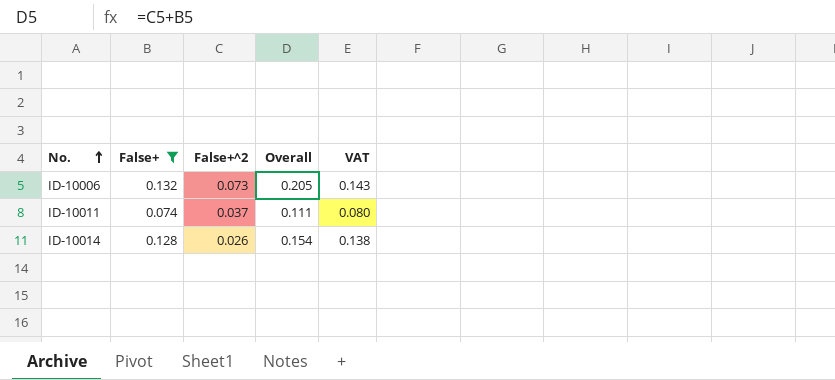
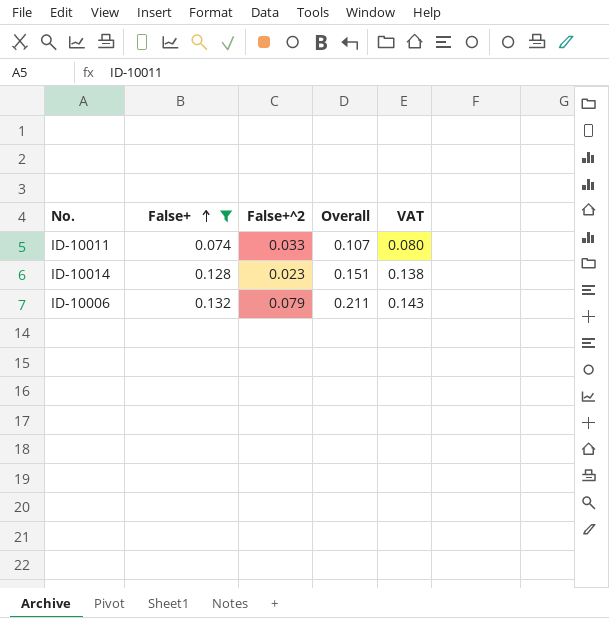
row order: No. ascending -> False+ ascending
ID-10011 | False+^2: 0.037 -> 0.033
ID-10011 | Overall: 0.111 -> 0.107
ID-10014 | False+^2: 0.026 -> 0.023
ID-10014 | Overall: 0.154 -> 0.151
ID-10006 | False+^2: 0.073 -> 0.079
ID-10006 | Overall: 0.205 -> 0.211

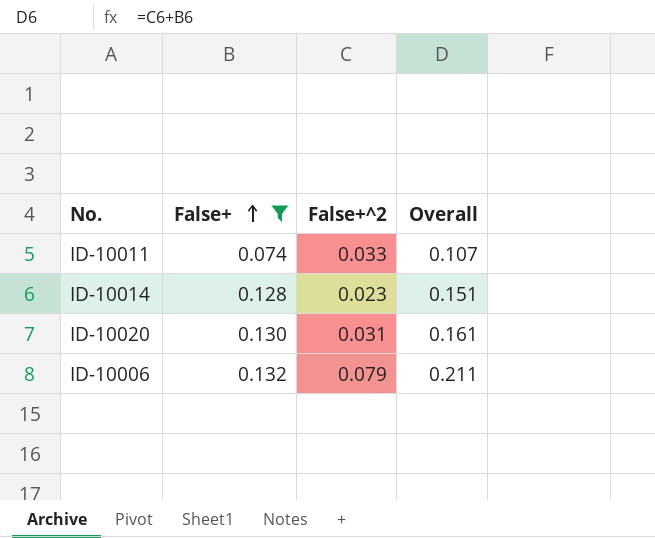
column VAT | formula: [False+] * 1.08 -> none
row ID-10020: none -> 0.130 | 0.031 | 0.161

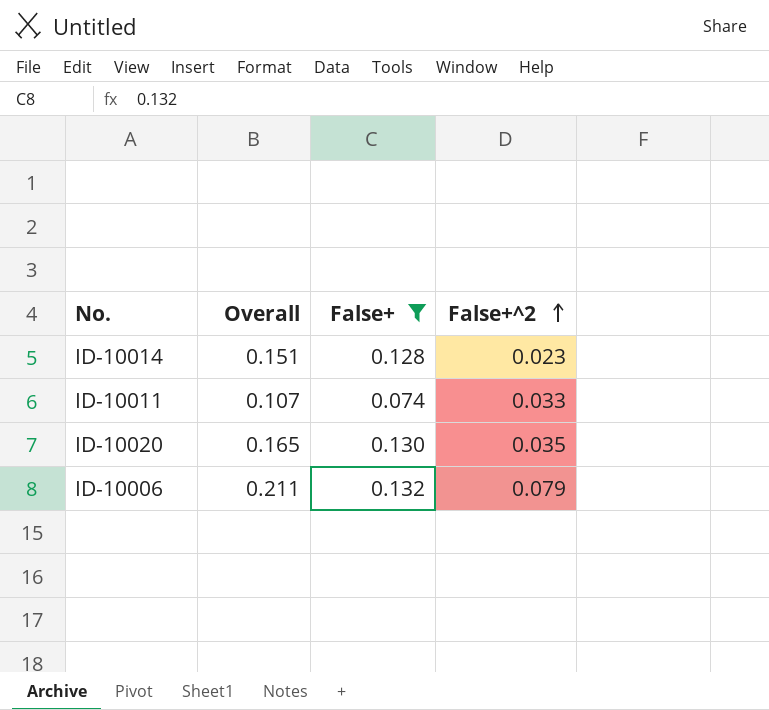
row order: False+ ascending -> False+^2 ascending
column Overall | position: 4 -> 2
ID-10020 | Overall: 0.161 -> 0.165
ID-10020 | False+^2: 0.031 -> 0.035

